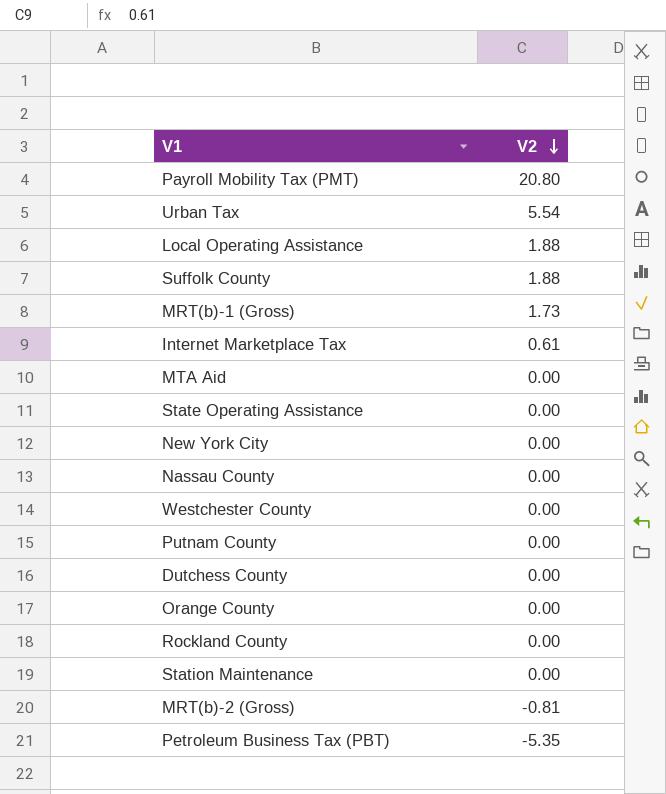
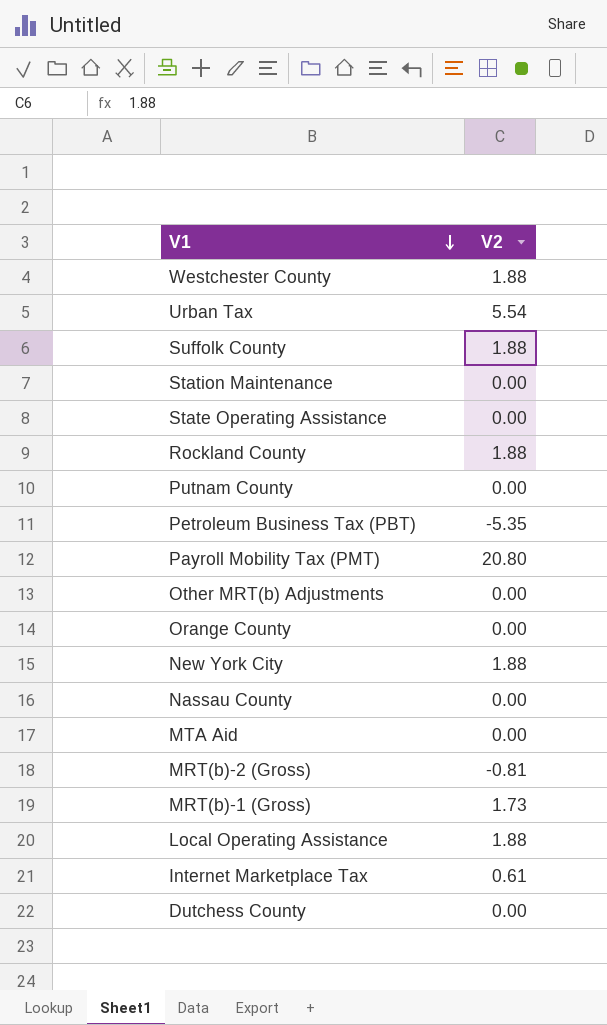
row order: V2 descending -> V1 descending
Westchester County | V2: 0.00 -> 1.88
Rockland County | V2: 0.00 -> 1.88
row Other MRT(b) Adjustments: none -> 0.00
New York City | V2: 0.00 -> 1.88

